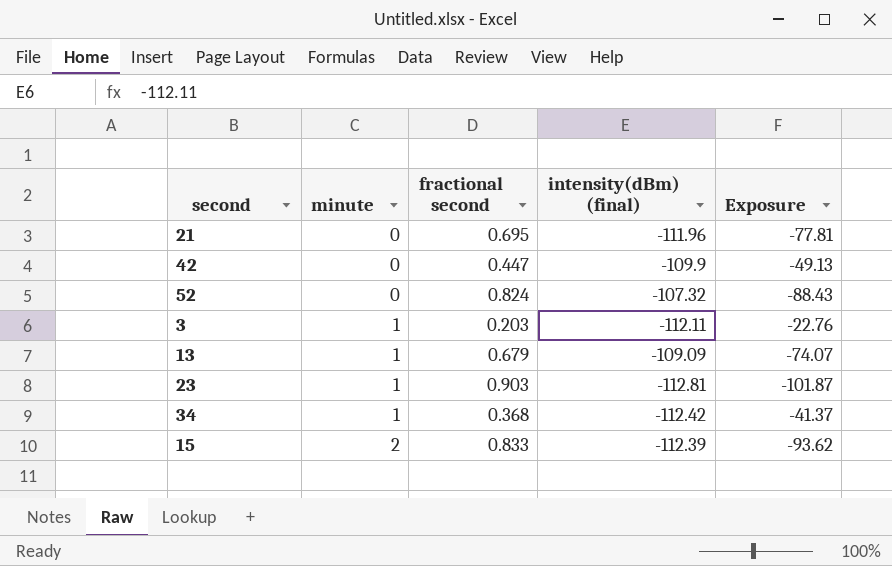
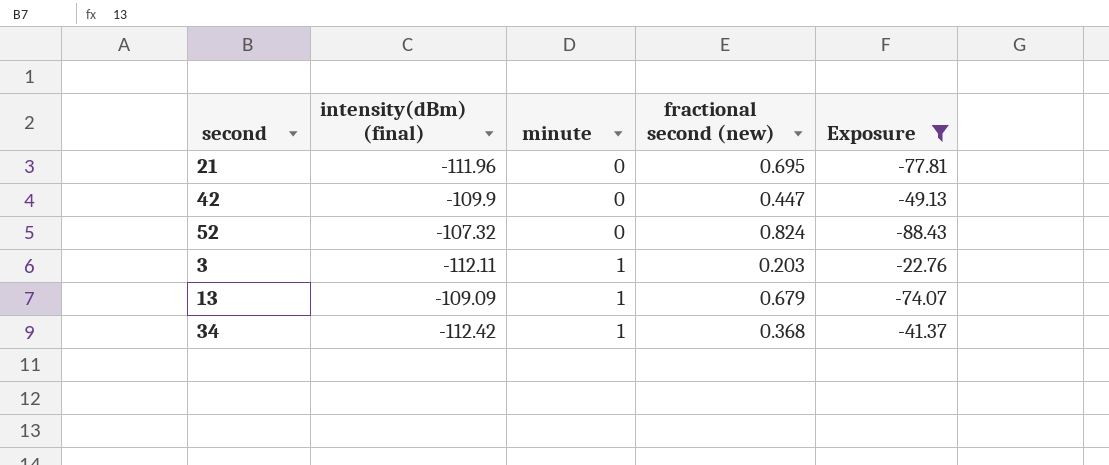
filter: none -> Exposure >= -88.43
column intensity(dBm) (final) | position: 4 -> 2
column name: fractional second -> fractional second (new)

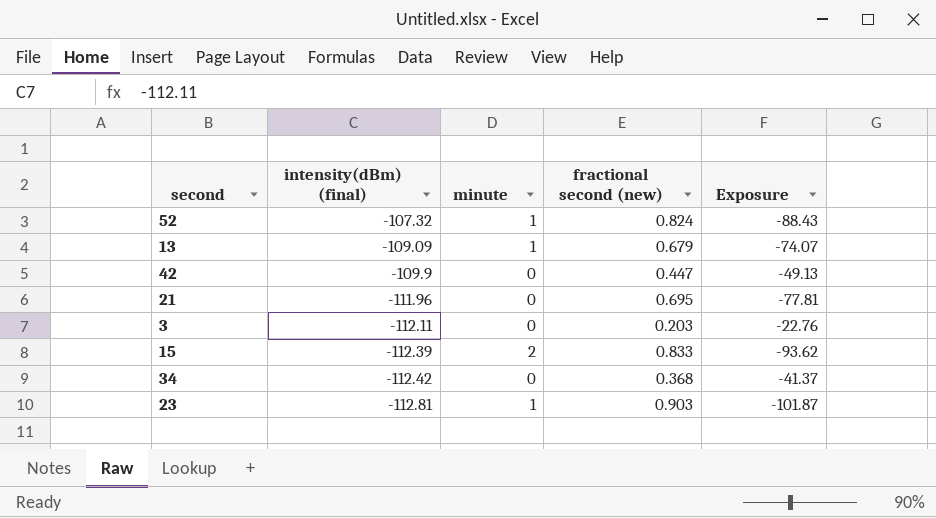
filter: Exposure >= -88.43 -> none
row order: minute ascending -> intensity(dBm) (final) descending
52 | minute: 0 -> 1
3 | minute: 1 -> 0
34 | minute: 1 -> 0

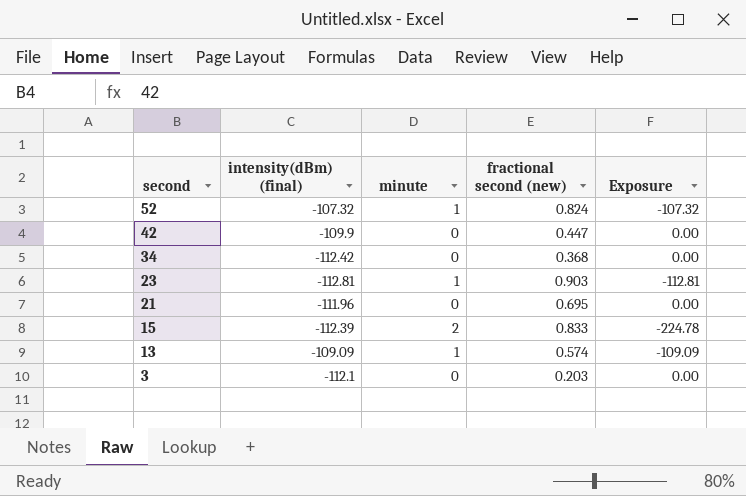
row order: intensity(dBm) (final) descending -> second descending
column Exposure | formula: [intensity(dBm) (final)] * [fractional second (new)] -> [intensity(dBm) (final)] * [minute]
13 | fractional second (new): 0.679 -> 0.574
3 | intensity(dBm) (final): -112.11 -> -112.1

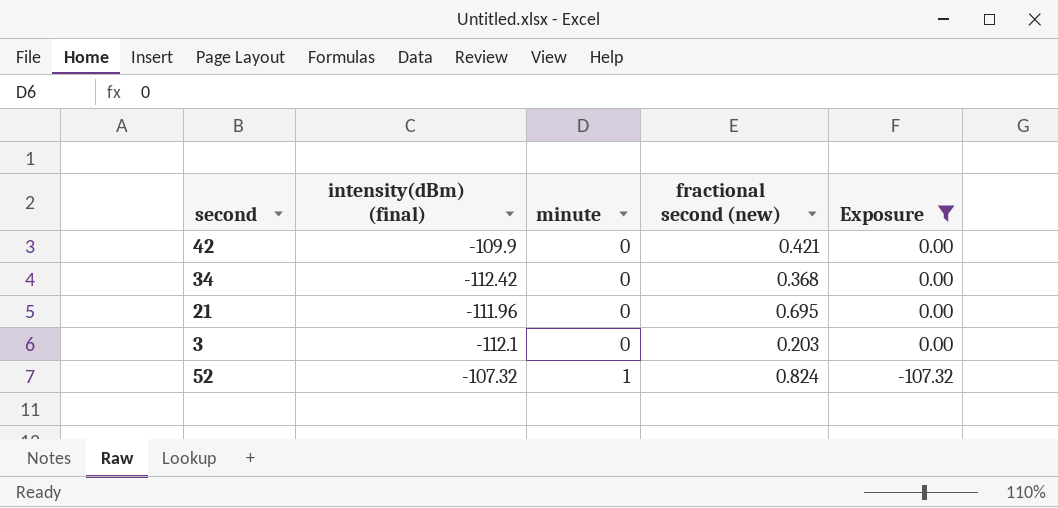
filter: none -> Exposure >= -107.32
row order: second descending -> minute ascending
42 | fractional second (new): 0.447 -> 0.421

